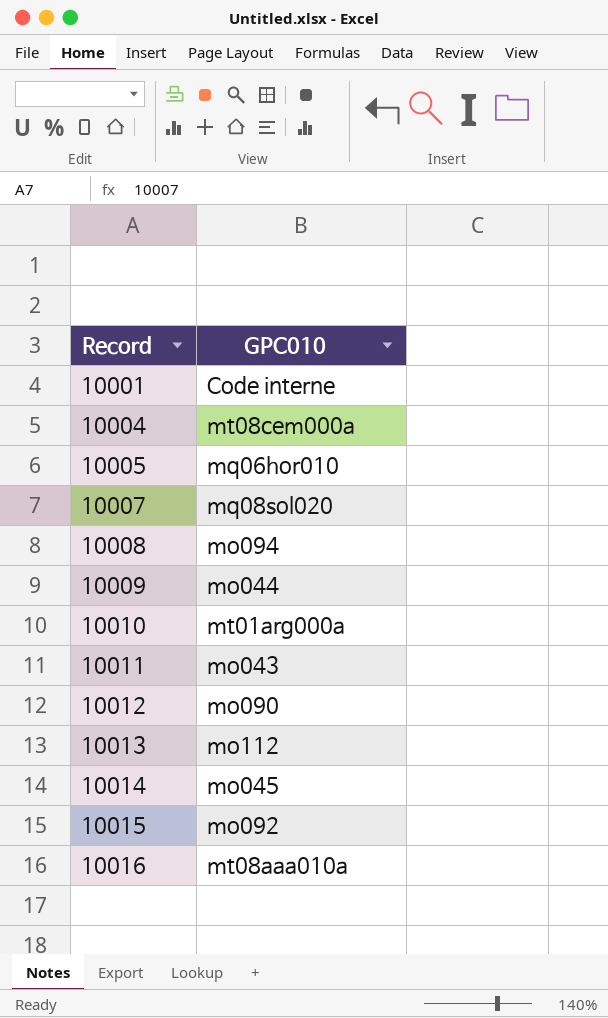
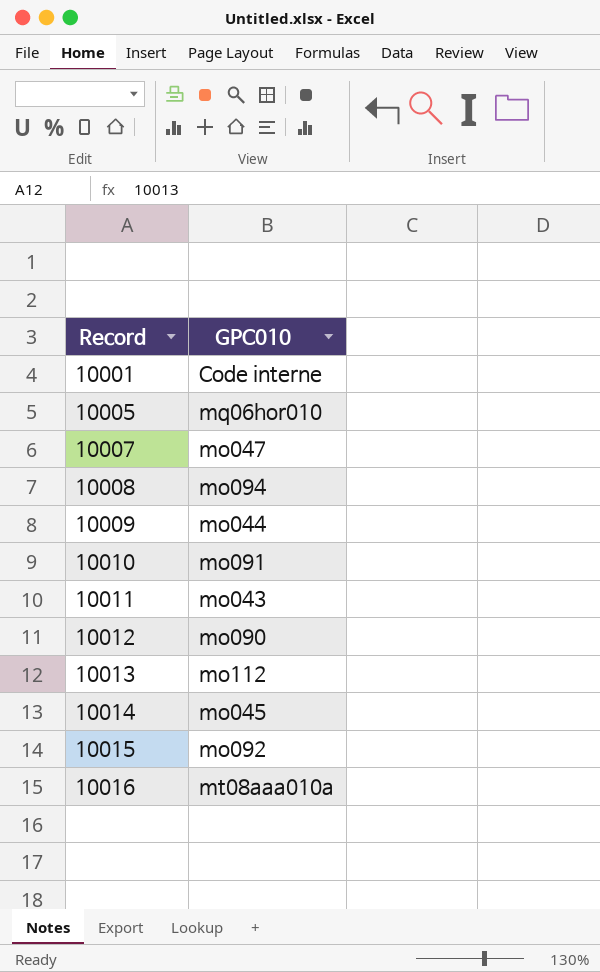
row 10004: mt08cem000a -> none
10007 | GPC010: mq08sol020 -> mo047
10010 | GPC010: mt01arg000a -> mo091

